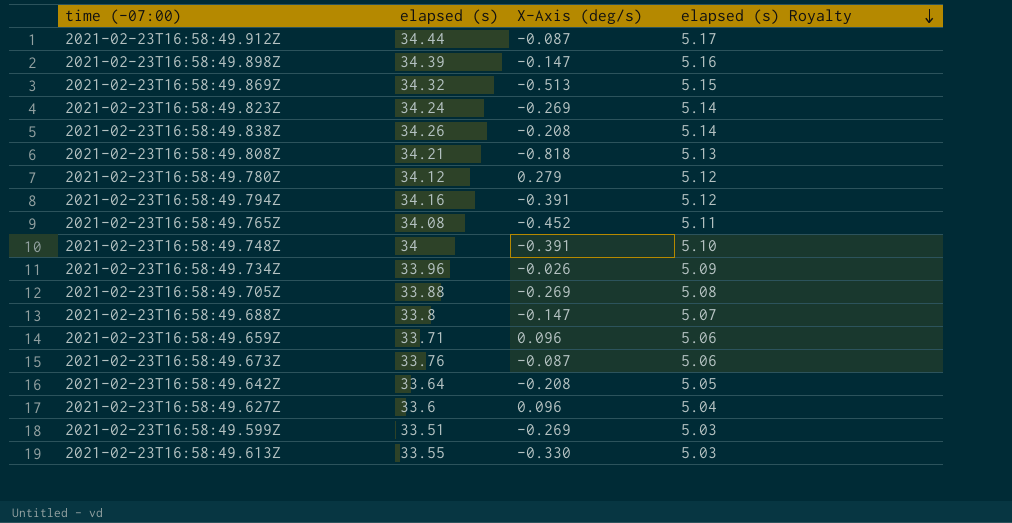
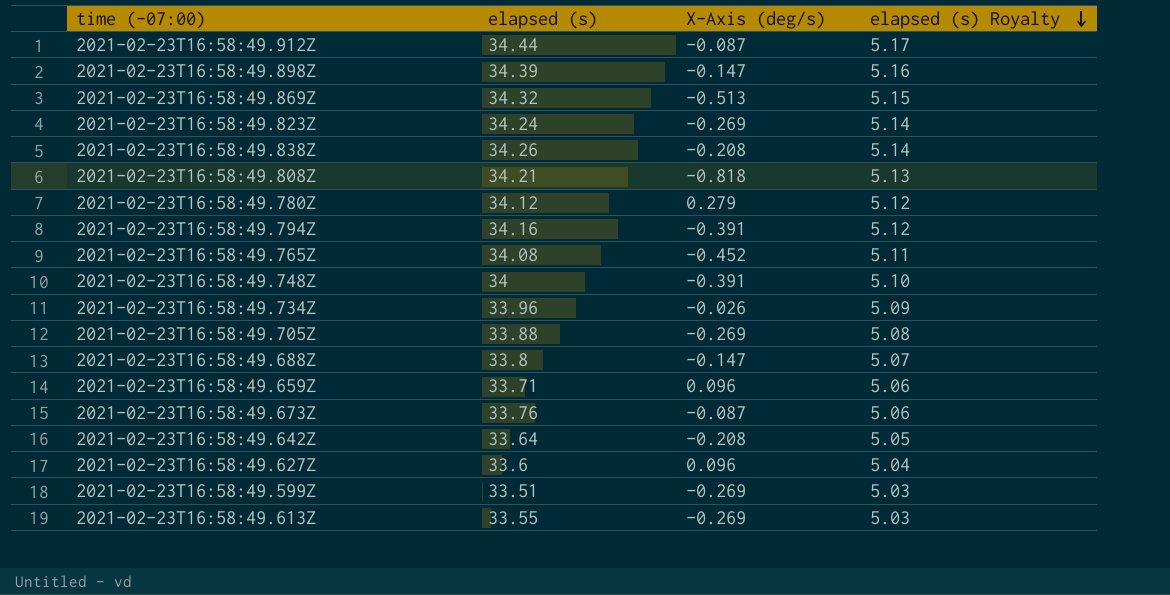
2021-02-23T16:58:49.613Z | X-Axis (deg/s): -0.330 -> -0.269

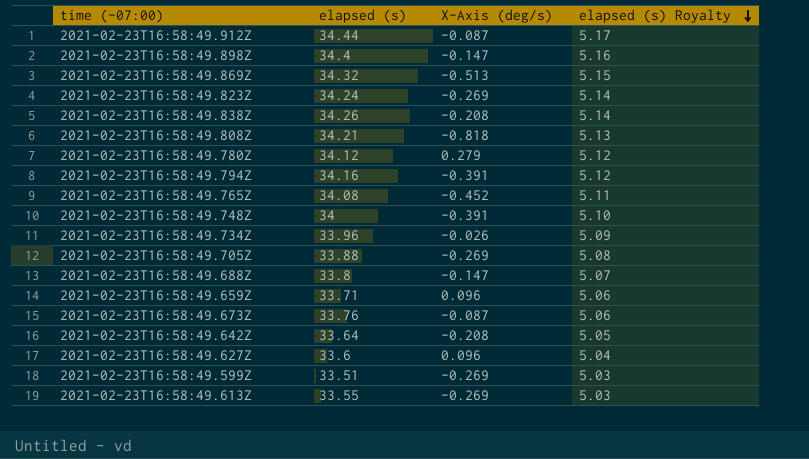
2021-02-23T16:58:49.898Z | elapsed (s): 34.39 -> 34.4

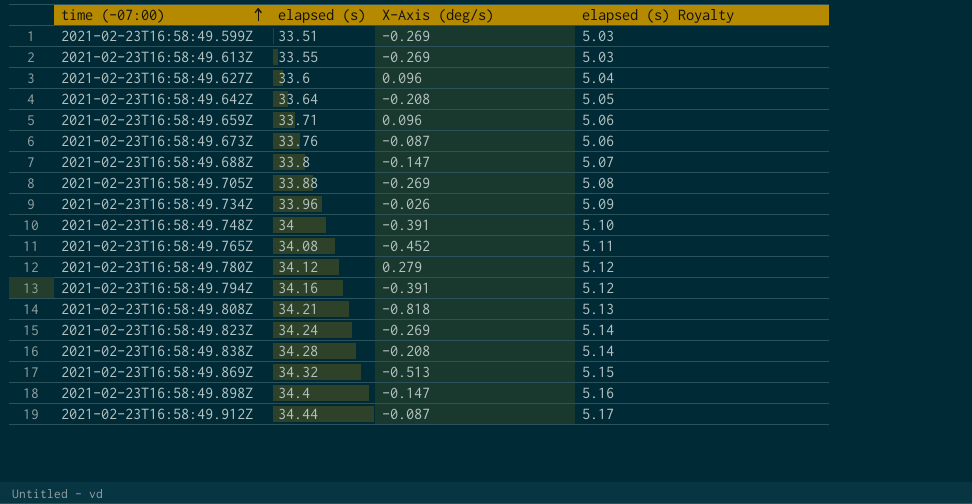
row order: elapsed (s) Royalty descending -> time (-07:00) ascending
2021-02-23T16:58:49.838Z | elapsed (s): 34.26 -> 34.28

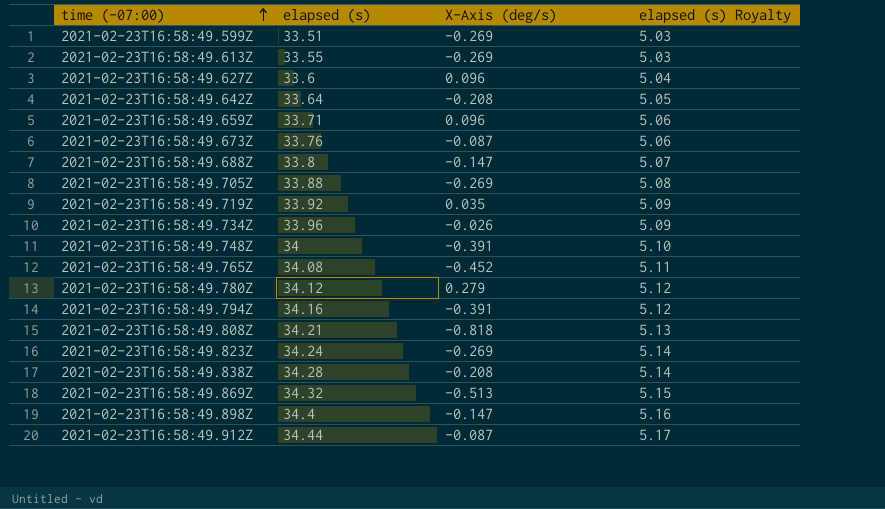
row 2021-02-23T16:58:49.719Z: none -> 33.92 | 0.035 | 5.09

